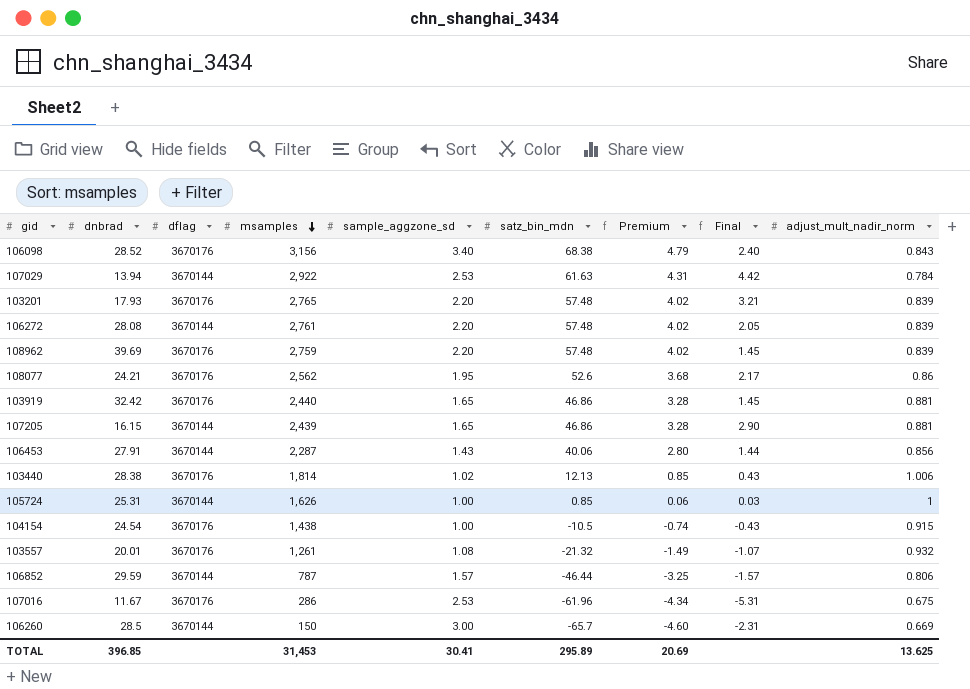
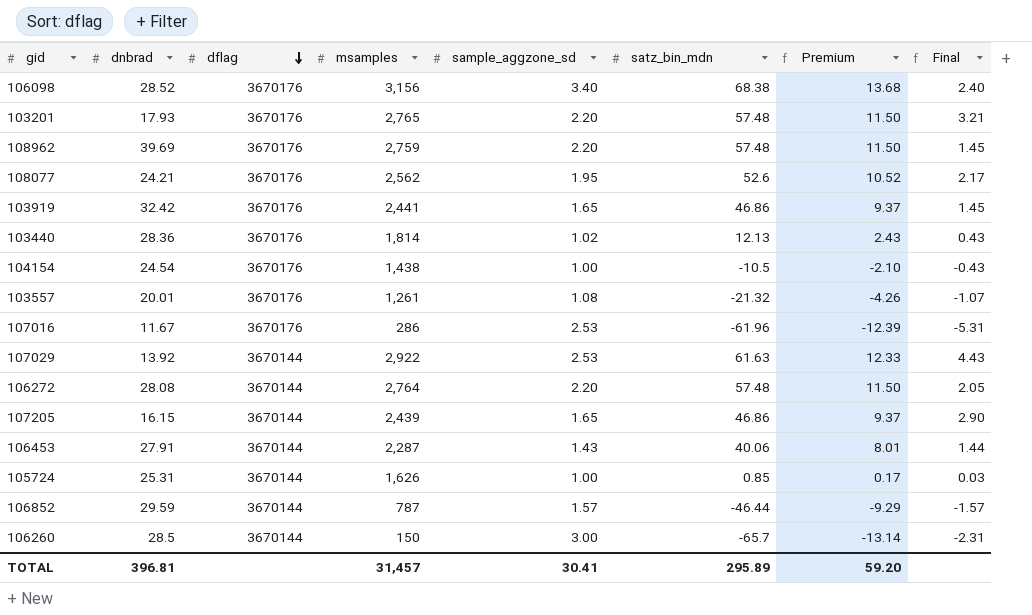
row order: msamples descending -> dflag descending
column adjust_mult_nadir_norm | position: 9 -> none
column Premium | formula: [satz_bin_mdn] * 0.07 -> [satz_bin_mdn] * 0.2
103919 | msamples: 2,440 -> 2,441
103440 | dnbrad: 28.38 -> 28.36
107029 | dnbrad: 13.94 -> 13.92
107029 | Final: 4.42 -> 4.43
106272 | msamples: 2,761 -> 2,764
TOTAL | dnbrad: 396.85 -> 396.81
TOTAL | msamples: 31,453 -> 31,457
TOTAL | Premium: 20.69 -> 59.20

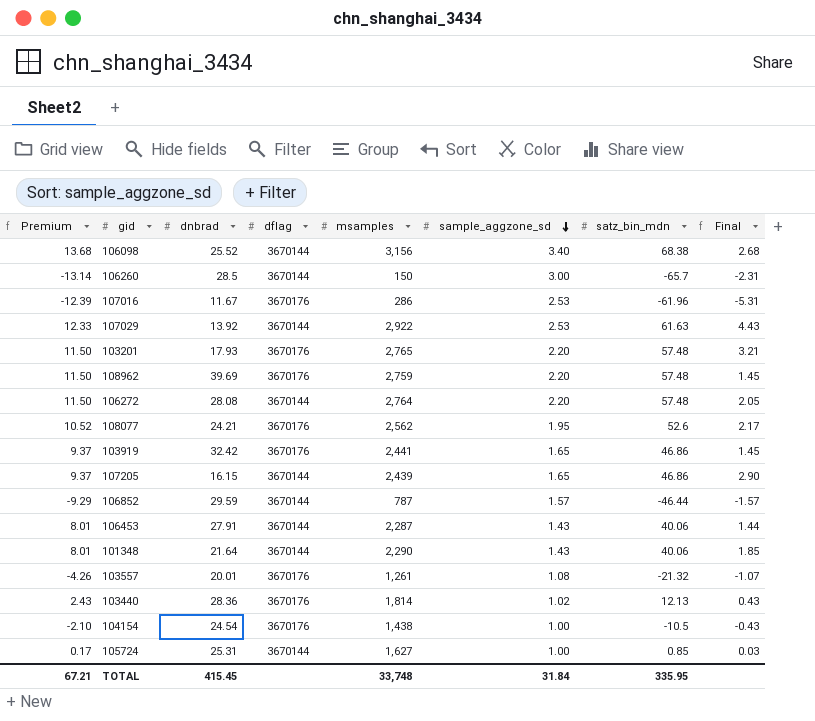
row order: dflag descending -> sample_aggzone_sd descending
column Premium | position: 7 -> 1
106098 | dnbrad: 28.52 -> 25.52
106098 | dflag: 3670176 -> 3670144
106098 | Final: 2.40 -> 2.68
row 101348: none -> 8.01 | 21.64 | 3670144 | 2,290 | 1.43 | 40.06 | 1.85
105724 | msamples: 1,626 -> 1,627
TOTAL | Premium: 59.20 -> 67.21
TOTAL | dnbrad: 396.81 -> 415.45
TOTAL | msamples: 31,457 -> 33,748
TOTAL | sample_aggzone_sd: 30.41 -> 31.84
TOTAL | satz_bin_mdn: 295.89 -> 335.95

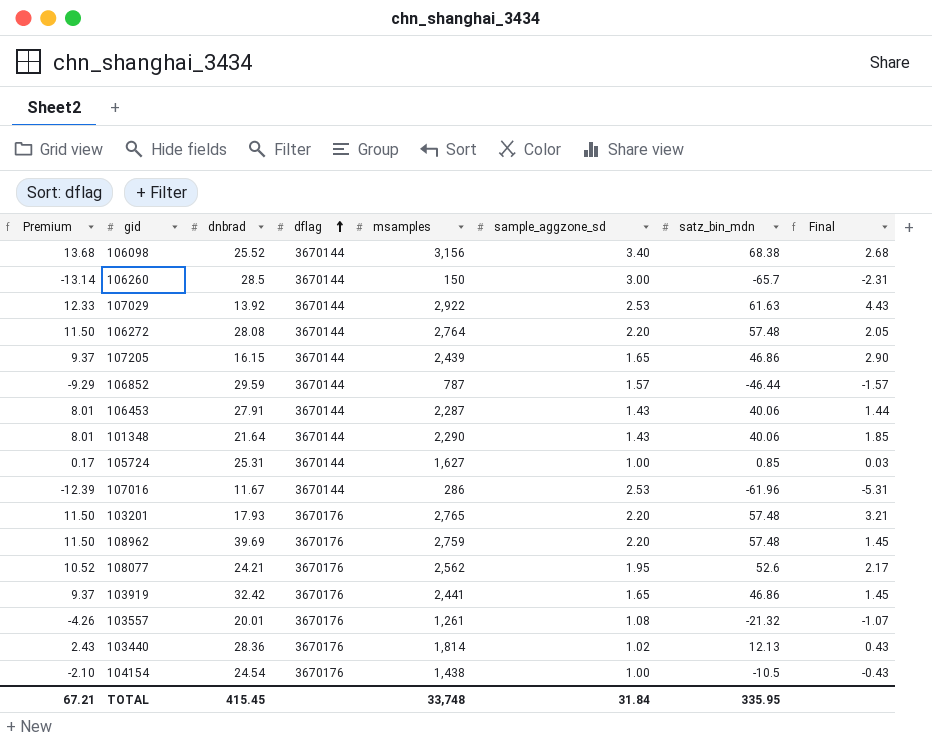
row order: sample_aggzone_sd descending -> dflag ascending
107016 | dflag: 3670176 -> 3670144

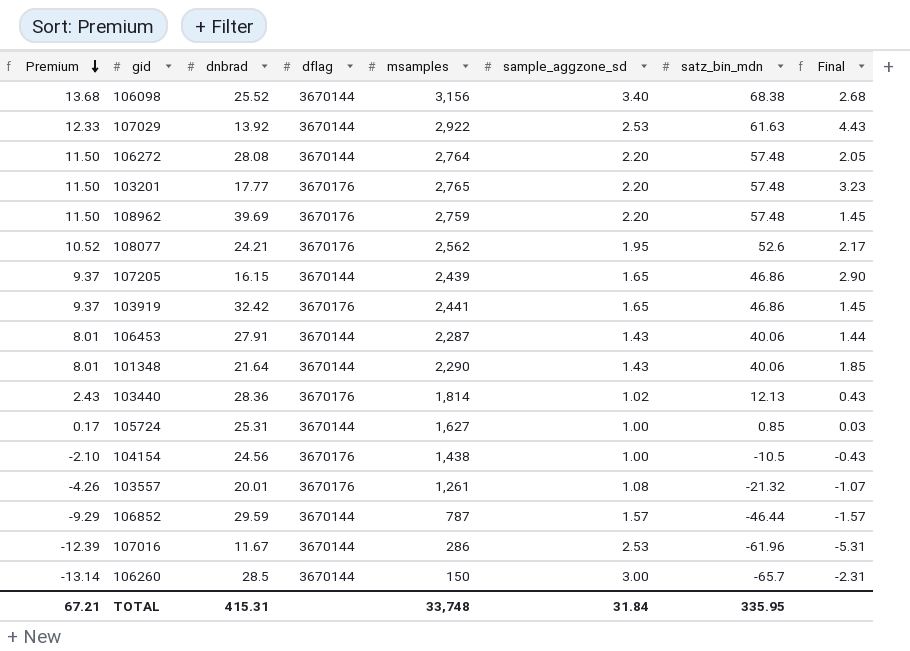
row order: dflag ascending -> Premium descending
103201 | dnbrad: 17.93 -> 17.77
103201 | Final: 3.21 -> 3.23
104154 | dnbrad: 24.54 -> 24.56
TOTAL | dnbrad: 415.45 -> 415.31

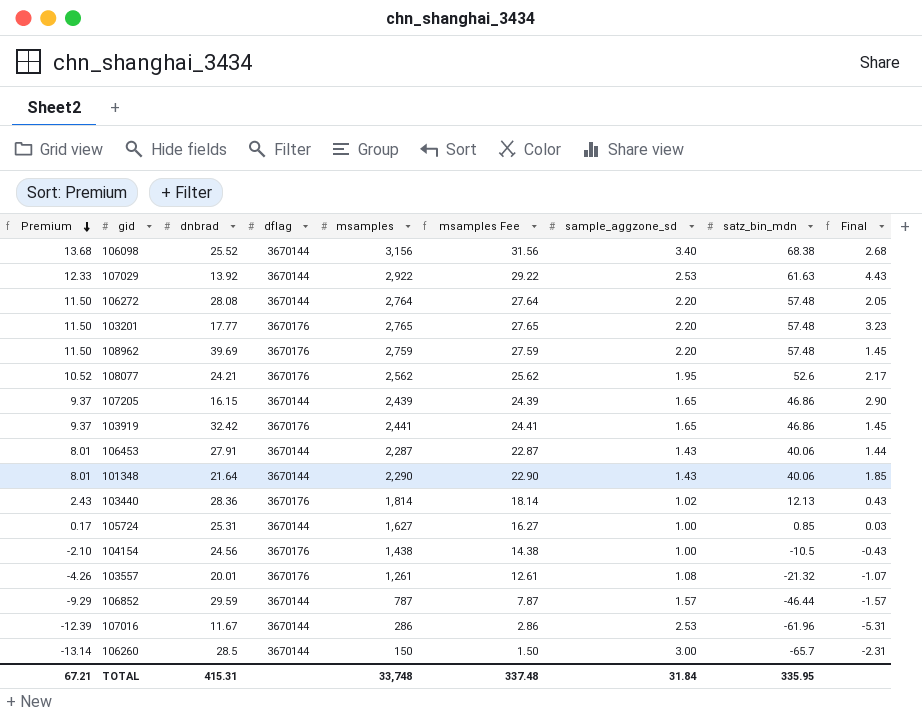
column msamples Fee | formula: none -> [msamples] * 0.01

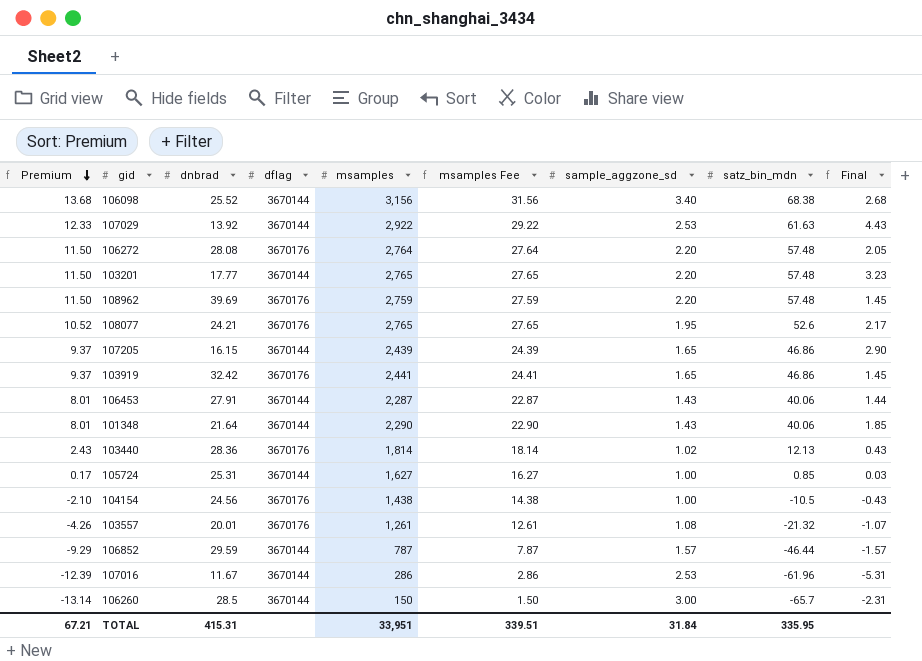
106272 | dflag: 3670144 -> 3670176
103201 | dflag: 3670176 -> 3670144
108077 | msamples: 2,562 -> 2,765
108077 | msamples Fee: 25.62 -> 27.65
TOTAL | msamples: 33,748 -> 33,951
TOTAL | msamples Fee: 337.48 -> 339.51

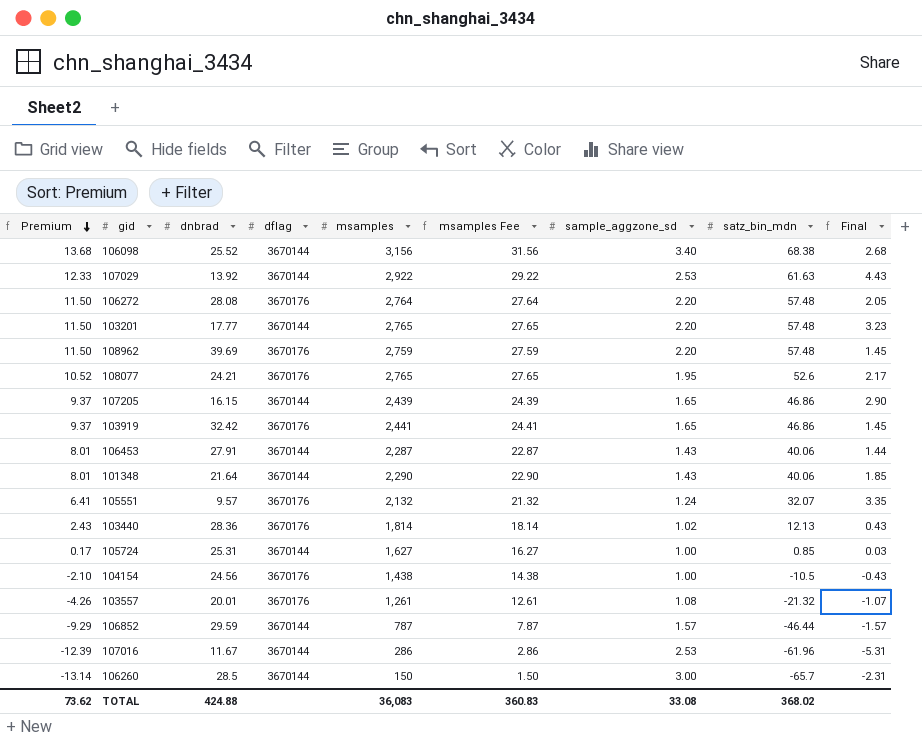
row 105551: none -> 6.41 | 9.57 | 3670176 | 2,132 | 21.32 | 1.24 | 32.07 | 3.35
TOTAL | Premium: 67.21 -> 73.62
TOTAL | dnbrad: 415.31 -> 424.88
TOTAL | msamples: 33,951 -> 36,083
TOTAL | msamples Fee: 339.51 -> 360.83
TOTAL | sample_aggzone_sd: 31.84 -> 33.08
TOTAL | satz_bin_mdn: 335.95 -> 368.02

